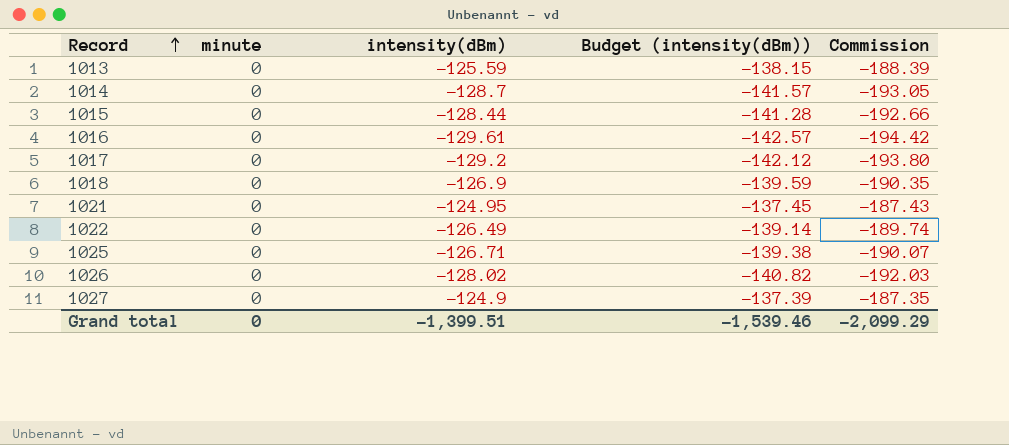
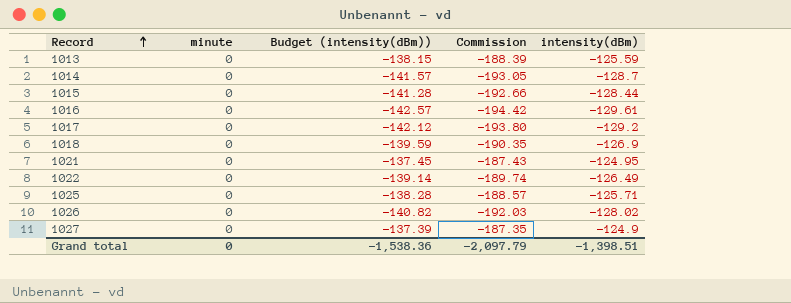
column intensity(dBm) | position: 3 -> 5
1025 | Budget (intensity(dBm)): -139.38 -> -138.28
1025 | Commission: -190.07 -> -188.57
1025 | intensity(dBm): -126.71 -> -125.71
Grand total | Budget (intensity(dBm)): -1,539.46 -> -1,538.36
Grand total | Commission: -2,099.29 -> -2,097.79
Grand total | intensity(dBm): -1,399.51 -> -1,398.51

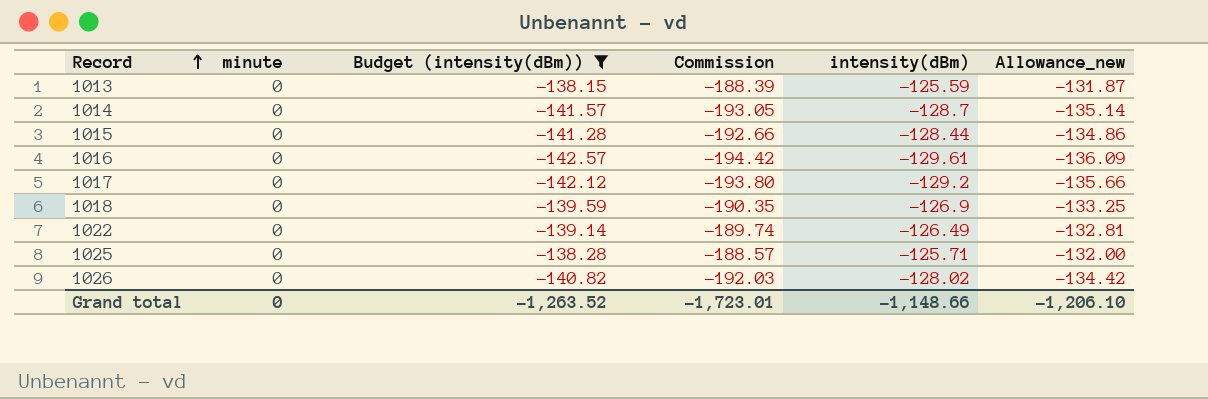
filter: none -> Budget (intensity(dBm)) <= -138.15
column Allowance_new | formula: none -> [intensity(dBm)] * 1.05
Grand total | Budget (intensity(dBm)): -1,538.36 -> -1,263.52
Grand total | Commission: -2,097.79 -> -1,723.01
Grand total | intensity(dBm): -1,398.51 -> -1,148.66

